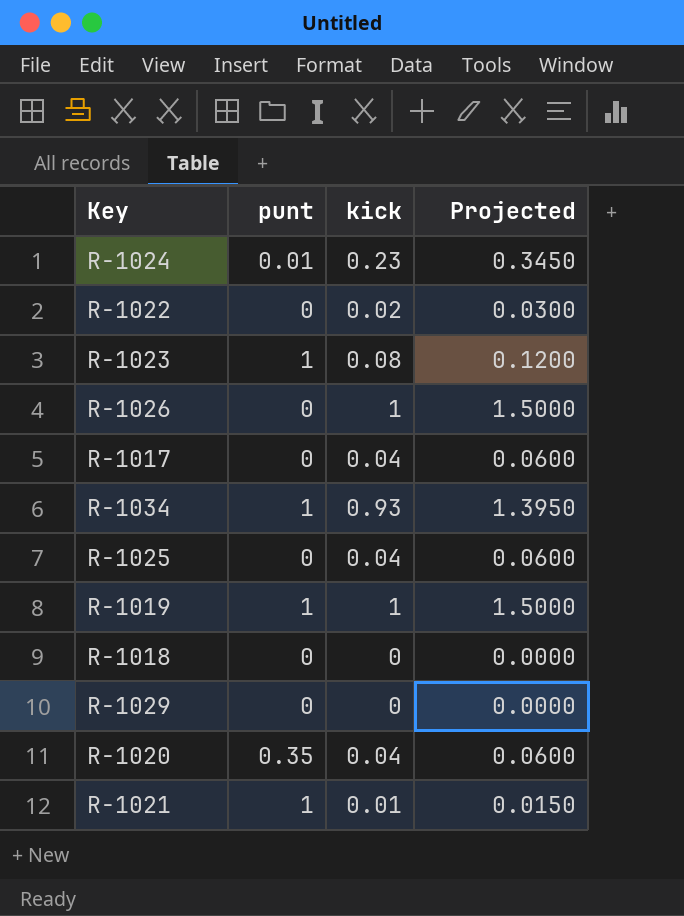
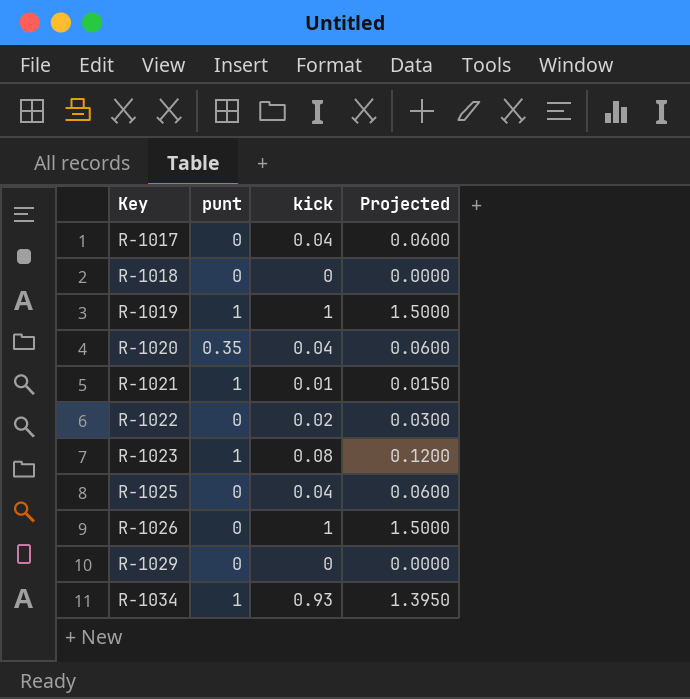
row order: none -> Key ascending
row R-1024: 0.01 | 0.23 | 0.3450 -> none

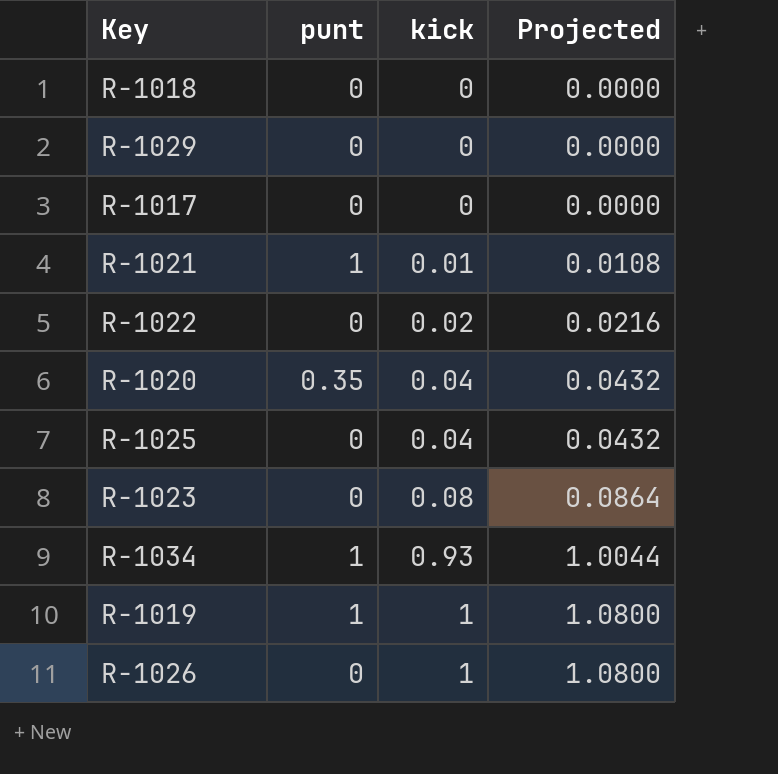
row order: Key ascending -> kick ascending
column Projected | formula: [kick] * 1.5 -> [kick] * 1.08
R-1017 | kick: 0.04 -> 0
R-1023 | punt: 1 -> 0

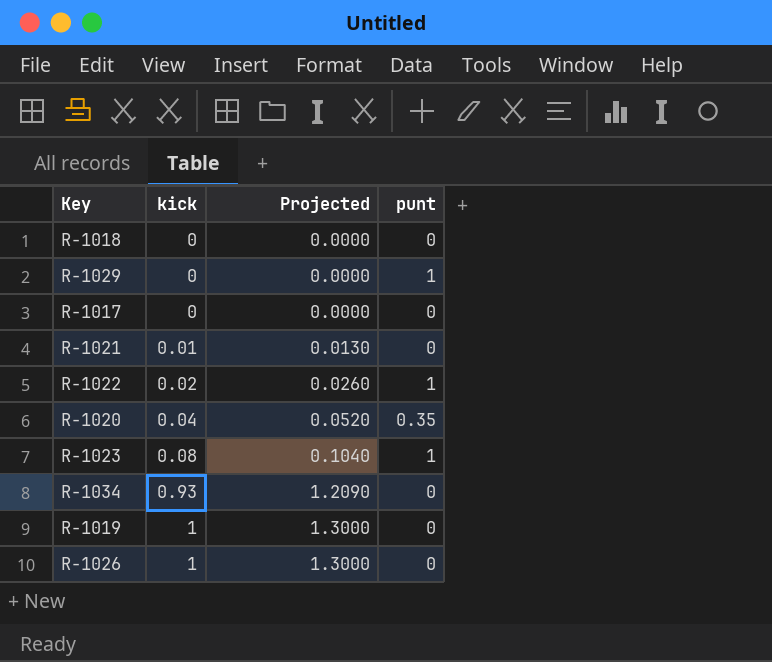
column Projected | formula: [kick] * 1.08 -> [kick] * 1.3
column punt | position: 2 -> 4
row R-1025: 0 | 0.04 | 0.0432 -> none
R-1029 | punt: 0 -> 1
R-1021 | punt: 1 -> 0
R-1022 | punt: 0 -> 1
R-1023 | punt: 0 -> 1
R-1034 | punt: 1 -> 0
R-1019 | punt: 1 -> 0

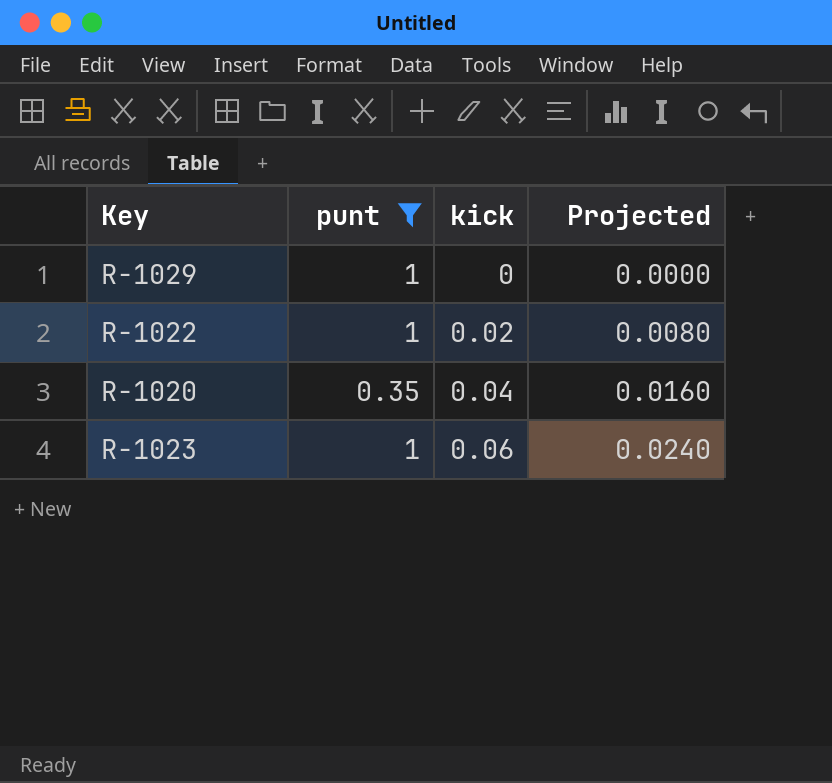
filter: none -> punt != 0
column punt | position: 4 -> 2
column Projected | formula: [kick] * 1.3 -> [kick] * 0.4
R-1023 | kick: 0.08 -> 0.06

